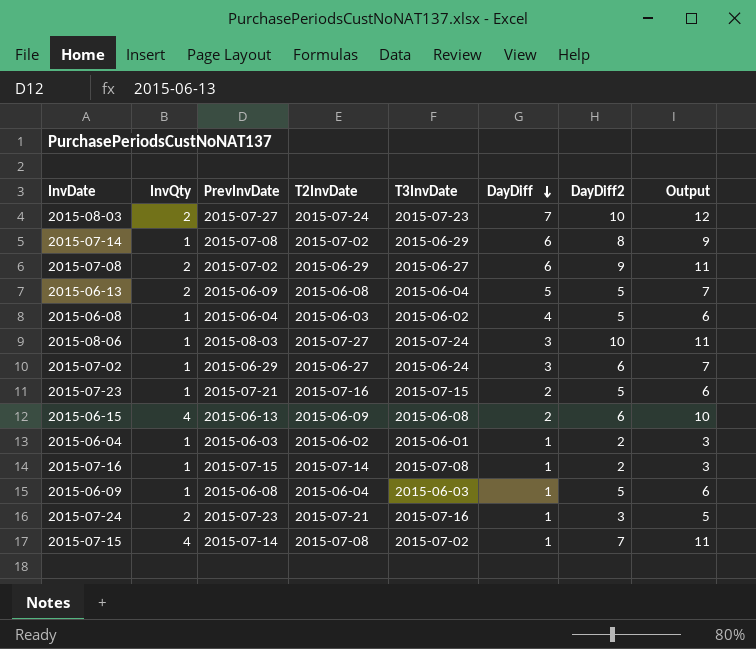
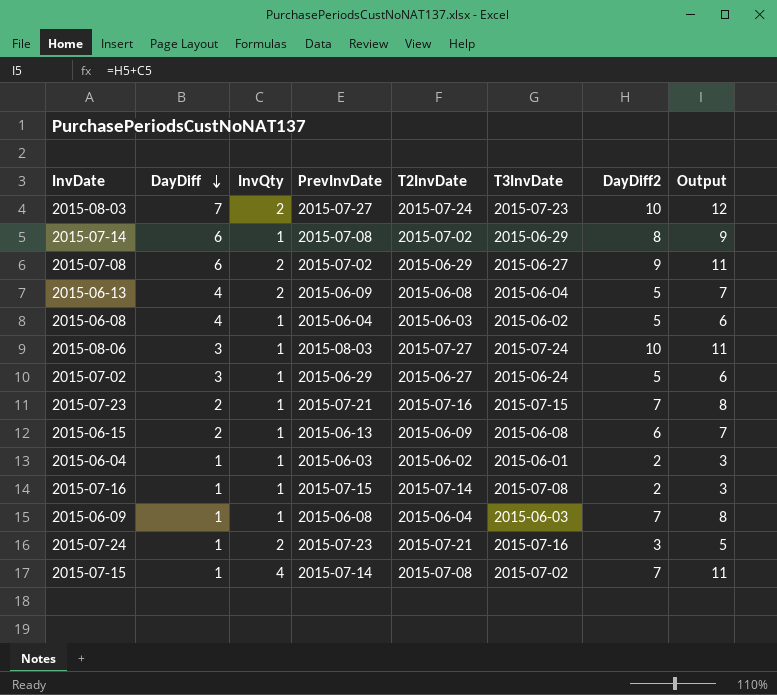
column DayDiff | position: 6 -> 2
2015-06-13 | DayDiff: 5 -> 4
2015-07-02 | DayDiff2: 6 -> 5
2015-07-02 | Output: 7 -> 6
2015-07-23 | DayDiff2: 5 -> 7
2015-07-23 | Output: 6 -> 8
2015-06-15 | InvQty: 4 -> 1
2015-06-15 | Output: 10 -> 7
2015-06-09 | DayDiff2: 5 -> 7
2015-06-09 | Output: 6 -> 8

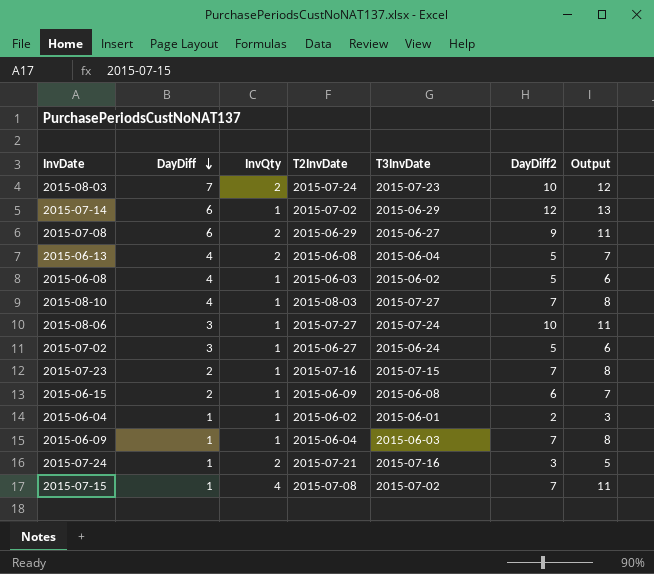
column PrevInvDate | position: 4 -> none
row 2015-07-16: 1 | 1 | 2015-07-15 | 2015-07-14 | 2015-07-08 | 2 | 3 -> none
2015-07-14 | DayDiff2: 8 -> 12
2015-07-14 | Output: 9 -> 13
row 2015-08-10: none -> 4 | 1 | 2015-08-03 | 2015-07-27 | 7 | 8

